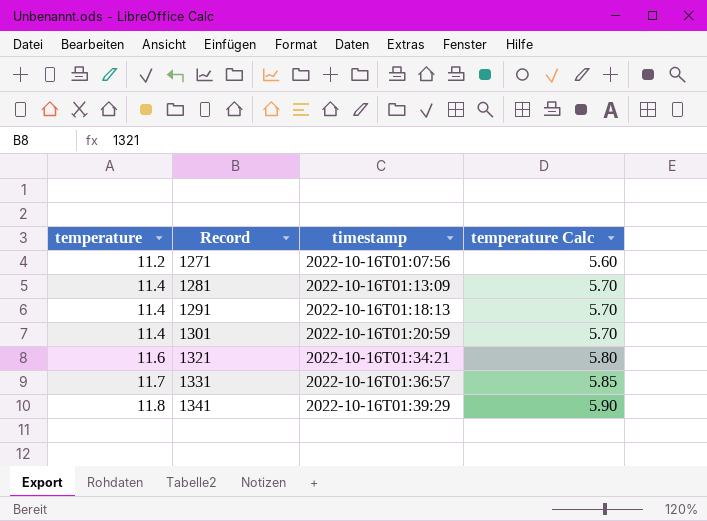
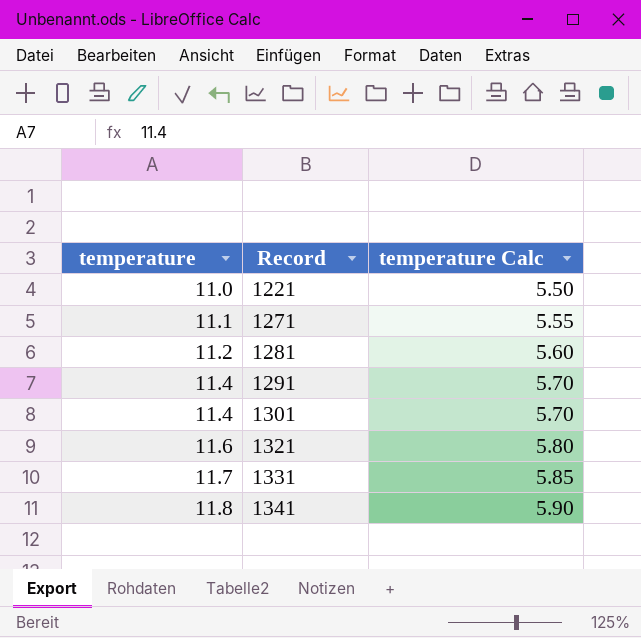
column timestamp | position: 3 -> none
row 1221: none -> 11.0 | 5.50
1271 | temperature: 11.2 -> 11.1
1271 | temperature Calc: 5.60 -> 5.55
1281 | temperature: 11.4 -> 11.2
1281 | temperature Calc: 5.70 -> 5.60

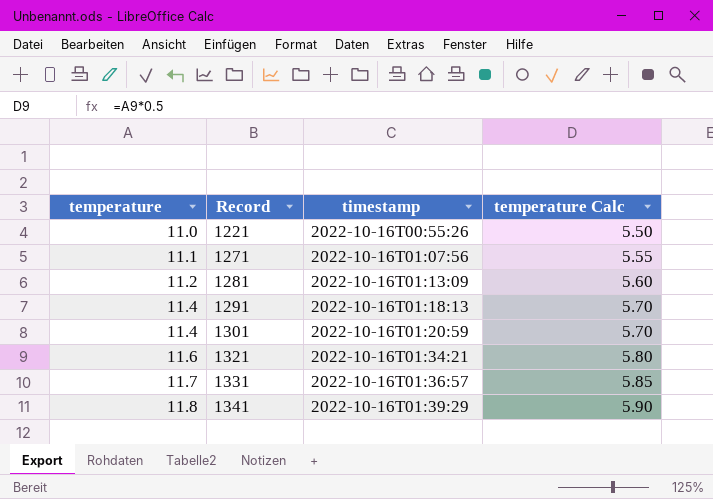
column timestamp | position: none -> 3

